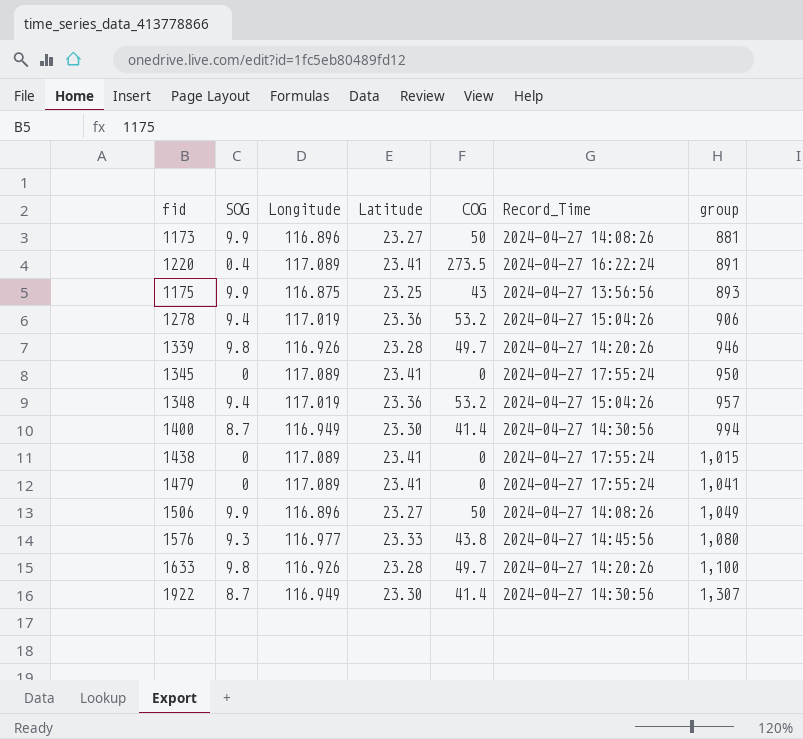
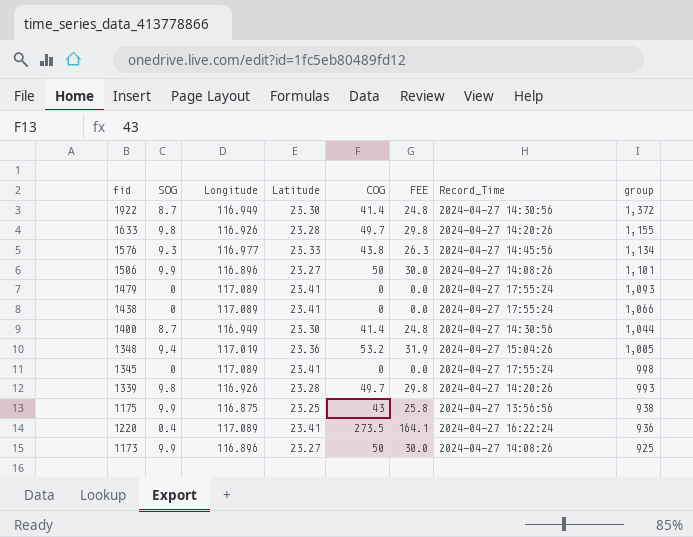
row order: group ascending -> group descending
column FEE | formula: none -> [COG] * 0.6
row 1278: 9.4 | 117.019 | 23.36 | 53.2 | 2024-04-27 15:04:26 | 906 -> none
1922 | group: 1,307 -> 1,372
1633 | group: 1,100 -> 1,155
1576 | group: 1,080 -> 1,134
1506 | group: 1,049 -> 1,101
1479 | group: 1,041 -> 1,093
1438 | group: 1,015 -> 1,066
1400 | group: 994 -> 1,044
1348 | group: 957 -> 1,005
1345 | group: 950 -> 998
1339 | group: 946 -> 993
1175 | group: 893 -> 938
1220 | group: 891 -> 936
1173 | group: 881 -> 925

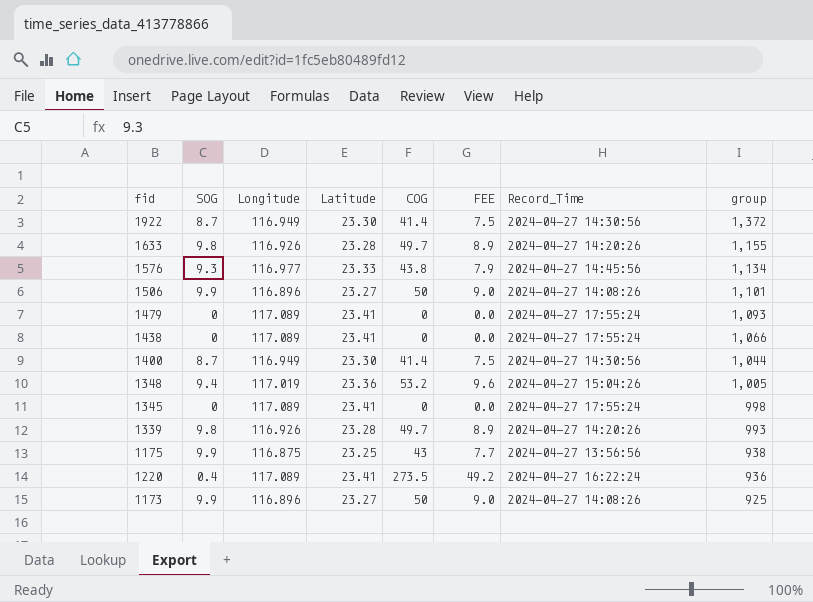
column FEE | formula: [COG] * 0.6 -> [COG] * 0.18

